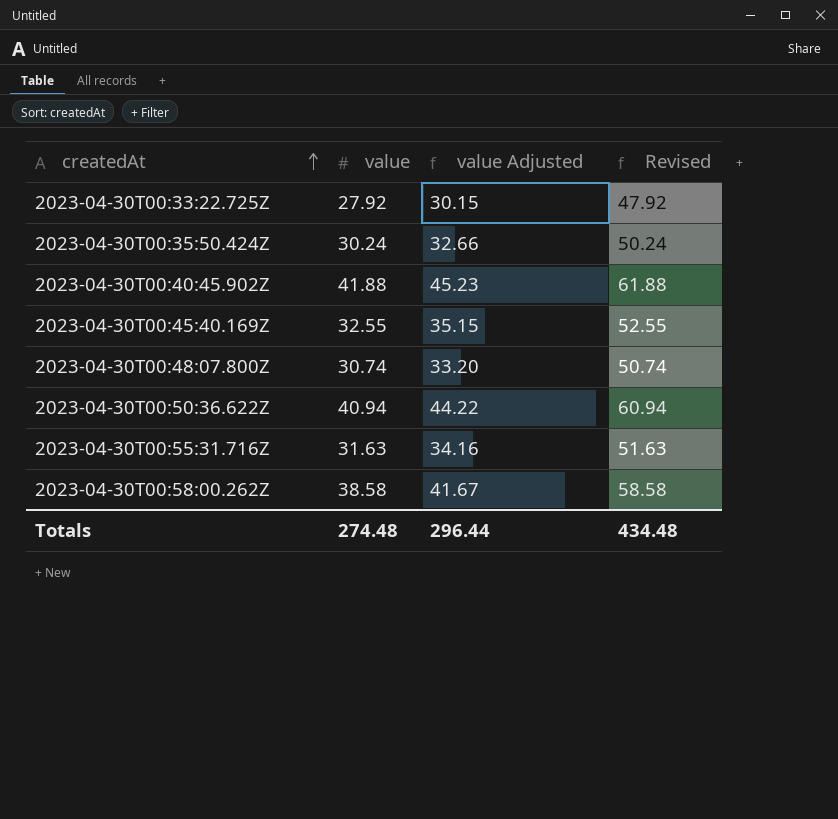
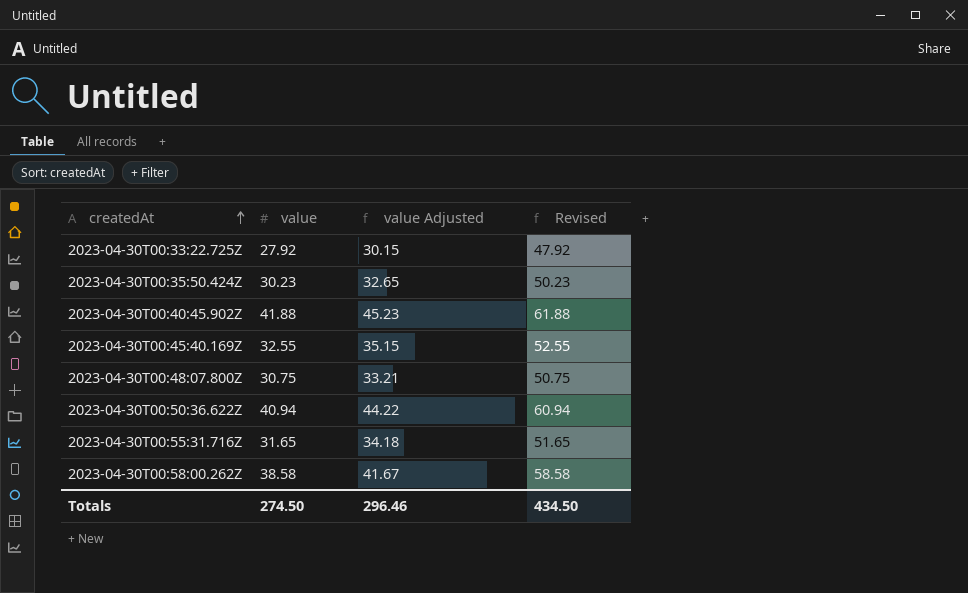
2023-04-30T00:35:50.424Z | value: 30.24 -> 30.23
2023-04-30T00:35:50.424Z | value Adjusted: 32.66 -> 32.65
2023-04-30T00:35:50.424Z | Revised: 50.24 -> 50.23
2023-04-30T00:48:07.800Z | value: 30.74 -> 30.75
2023-04-30T00:48:07.800Z | value Adjusted: 33.20 -> 33.21
2023-04-30T00:48:07.800Z | Revised: 50.74 -> 50.75
2023-04-30T00:55:31.716Z | value: 31.63 -> 31.65
2023-04-30T00:55:31.716Z | value Adjusted: 34.16 -> 34.18
2023-04-30T00:55:31.716Z | Revised: 51.63 -> 51.65
Totals | value: 274.48 -> 274.50
Totals | value Adjusted: 296.44 -> 296.46
Totals | Revised: 434.48 -> 434.50

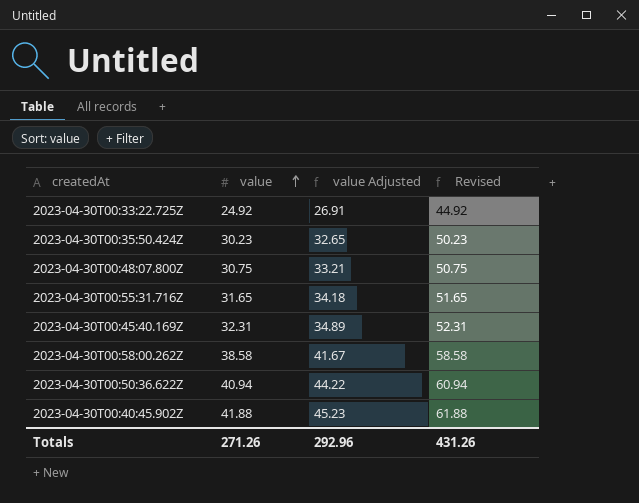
row order: createdAt ascending -> value ascending
2023-04-30T00:33:22.725Z | value: 27.92 -> 24.92
2023-04-30T00:33:22.725Z | value Adjusted: 30.15 -> 26.91
2023-04-30T00:33:22.725Z | Revised: 47.92 -> 44.92
2023-04-30T00:45:40.169Z | value: 32.55 -> 32.31
2023-04-30T00:45:40.169Z | value Adjusted: 35.15 -> 34.89
2023-04-30T00:45:40.169Z | Revised: 52.55 -> 52.31
Totals | value: 274.50 -> 271.26
Totals | value Adjusted: 296.46 -> 292.96
Totals | Revised: 434.50 -> 431.26

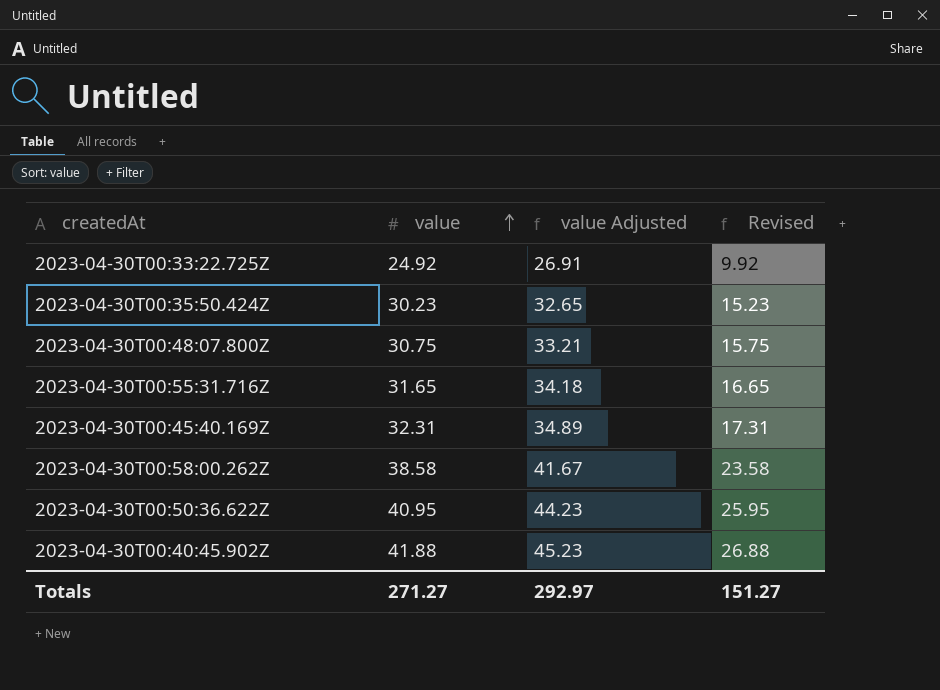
column Revised | formula: [value] + 20 -> [value] - 15
2023-04-30T00:50:36.622Z | value: 40.94 -> 40.95
2023-04-30T00:50:36.622Z | value Adjusted: 44.22 -> 44.23
Totals | value: 271.26 -> 271.27
Totals | value Adjusted: 292.96 -> 292.97
Totals | Revised: 431.26 -> 151.27

